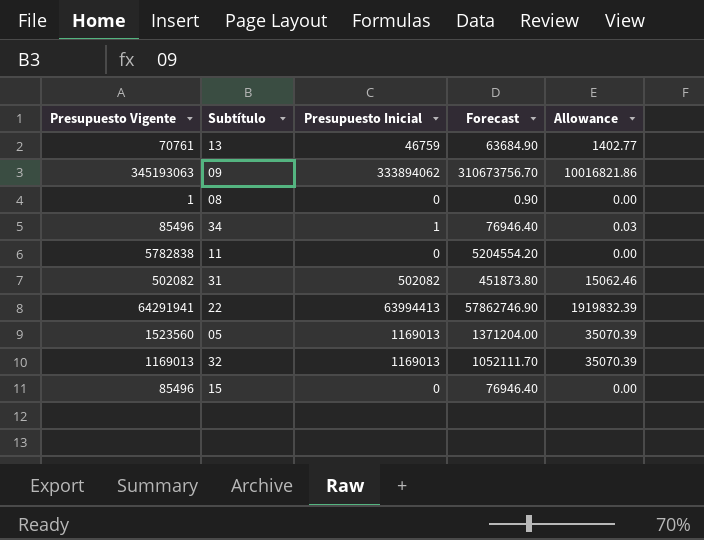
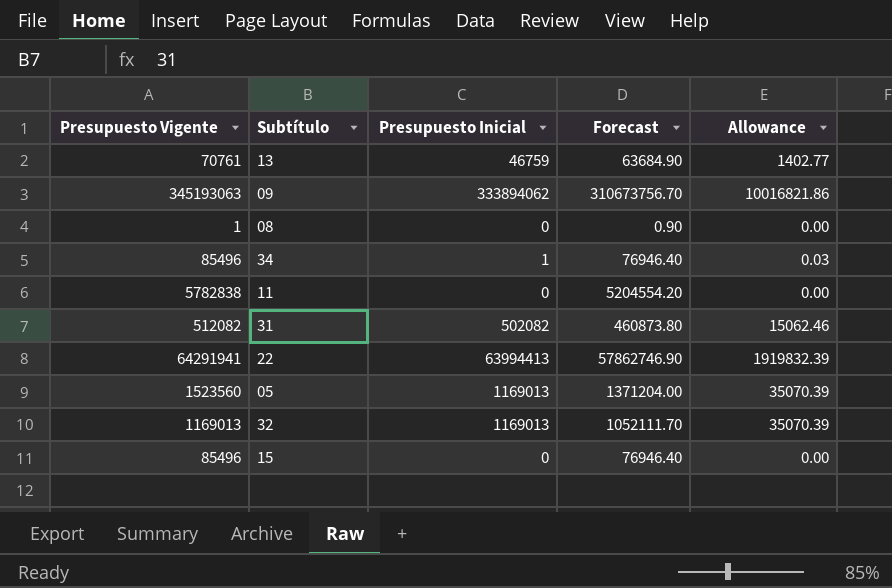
31 | Presupuesto Vigente: 502082 -> 512082
31 | Forecast: 451873.80 -> 460873.80

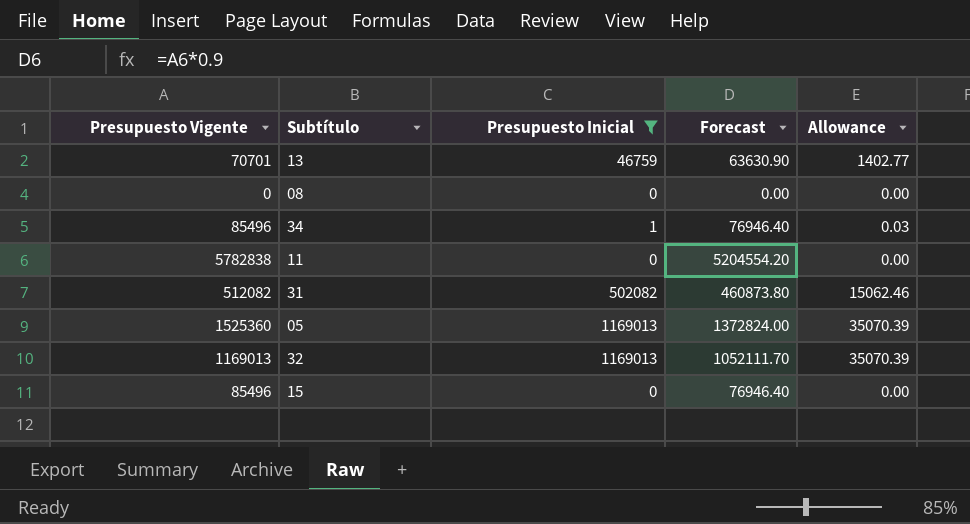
filter: none -> Presupuesto Inicial <= 1169013
13 | Presupuesto Vigente: 70761 -> 70701
13 | Forecast: 63684.90 -> 63630.90
08 | Presupuesto Vigente: 1 -> 0
08 | Forecast: 0.90 -> 0.00
05 | Presupuesto Vigente: 1523560 -> 1525360
05 | Forecast: 1371204.00 -> 1372824.00

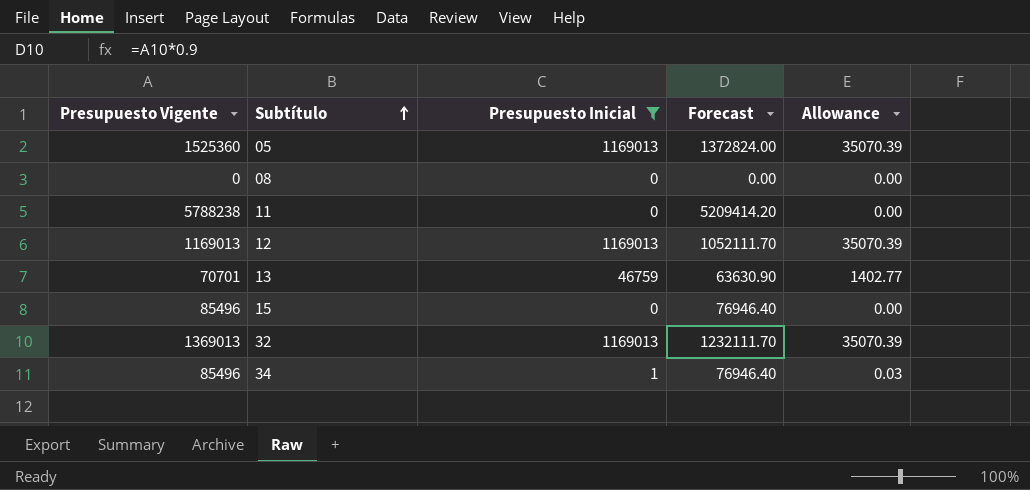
row order: none -> Subtítulo ascending
row 31: 512082 | 502082 | 460873.80 | 15062.46 -> none
11 | Presupuesto Vigente: 5782838 -> 5788238
11 | Forecast: 5204554.20 -> 5209414.20
row 12: none -> 1169013 | 1169013 | 1052111.70 | 35070.39
32 | Presupuesto Vigente: 1169013 -> 1369013
32 | Forecast: 1052111.70 -> 1232111.70

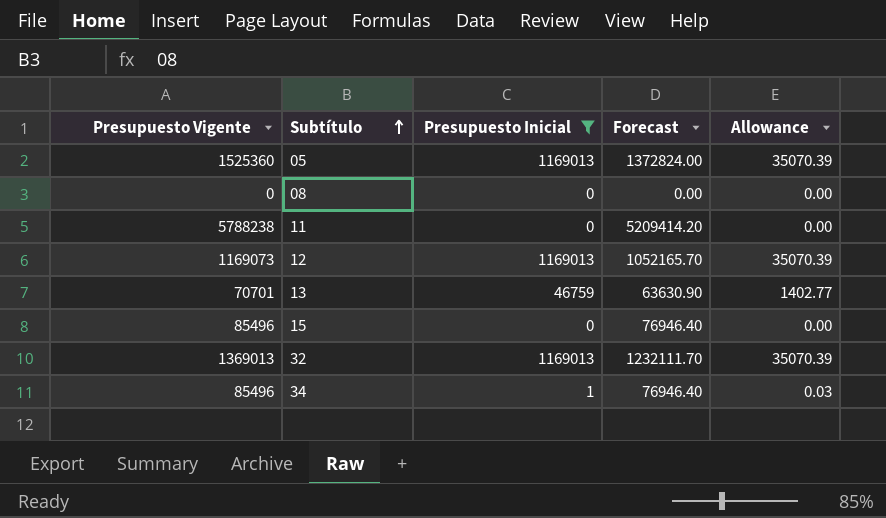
12 | Presupuesto Vigente: 1169013 -> 1169073
12 | Forecast: 1052111.70 -> 1052165.70

